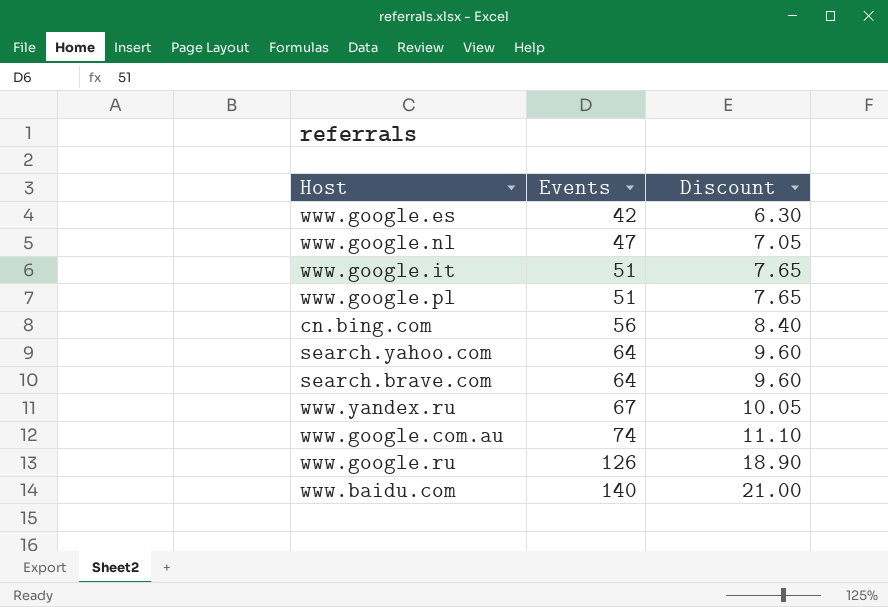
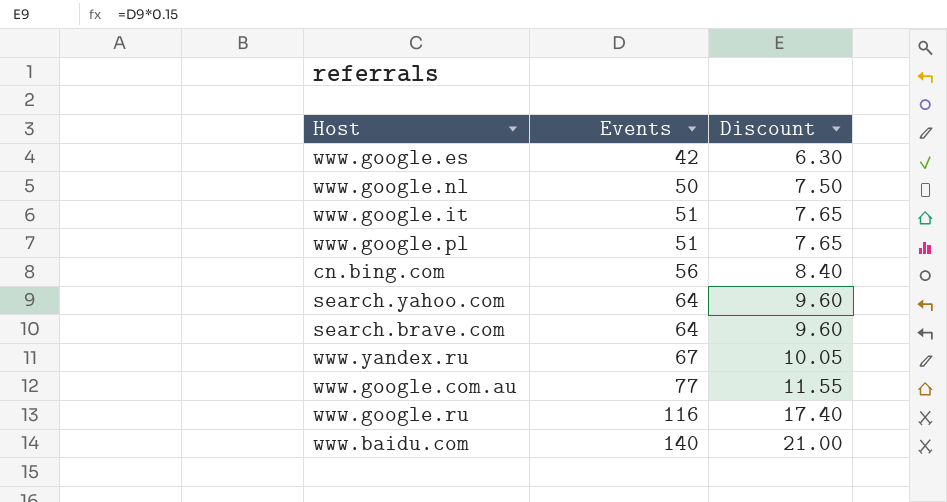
www.google.nl | Events: 47 -> 50
www.google.nl | Discount: 7.05 -> 7.50
www.google.com.au | Events: 74 -> 77
www.google.com.au | Discount: 11.10 -> 11.55
www.google.ru | Events: 126 -> 116
www.google.ru | Discount: 18.90 -> 17.40

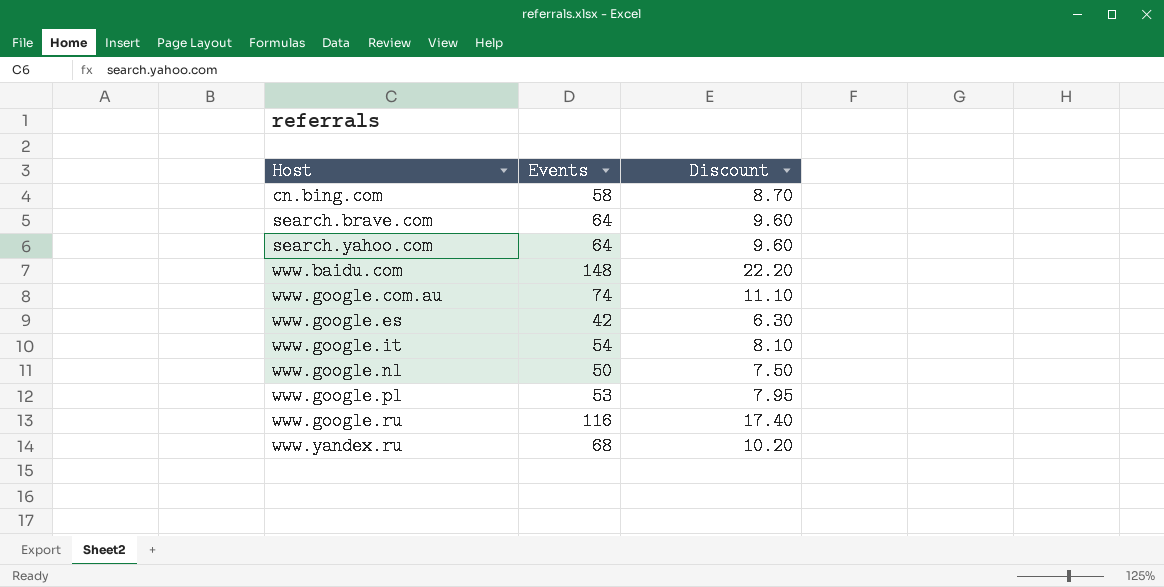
row order: Events ascending -> Host ascending
cn.bing.com | Events: 56 -> 58
cn.bing.com | Discount: 8.40 -> 8.70
www.baidu.com | Events: 140 -> 148
www.baidu.com | Discount: 21.00 -> 22.20
www.google.com.au | Events: 77 -> 74
www.google.com.au | Discount: 11.55 -> 11.10
www.google.it | Events: 51 -> 54
www.google.it | Discount: 7.65 -> 8.10
www.google.pl | Events: 51 -> 53
www.google.pl | Discount: 7.65 -> 7.95
www.yandex.ru | Events: 67 -> 68
www.yandex.ru | Discount: 10.05 -> 10.20

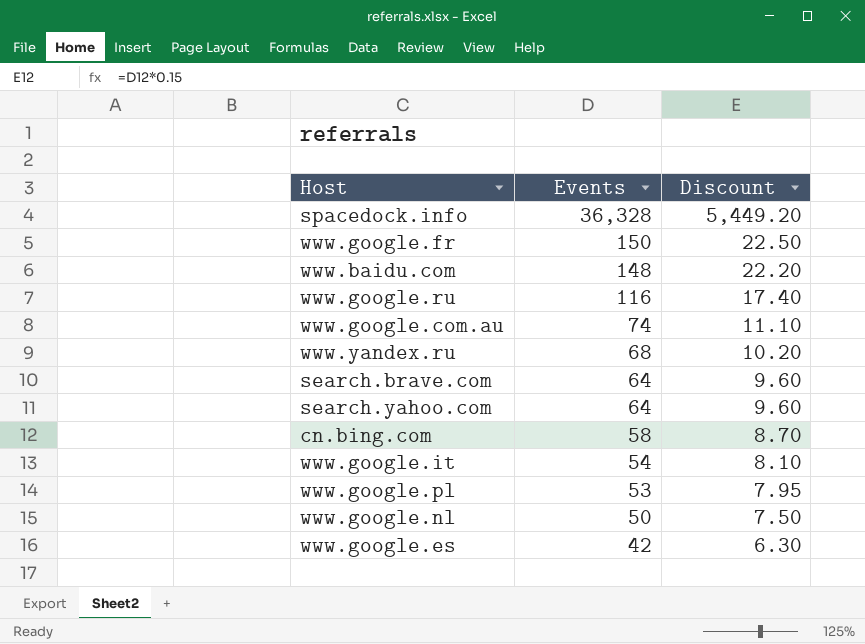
row order: Host ascending -> Events descending
row spacedock.info: none -> 36,328 | 5,449.20
row www.google.fr: none -> 150 | 22.50

